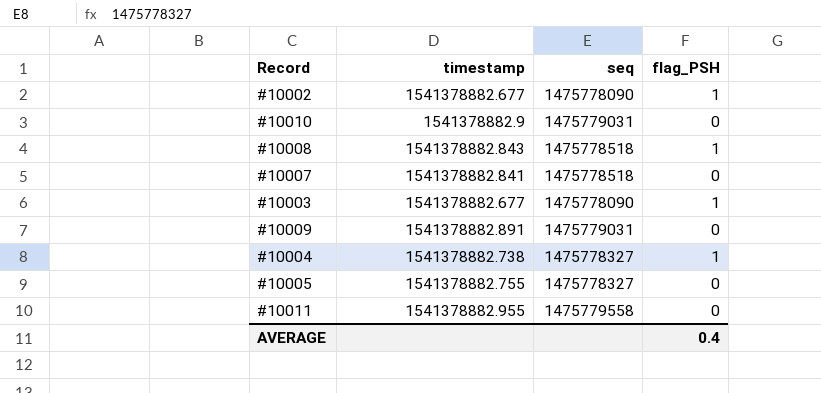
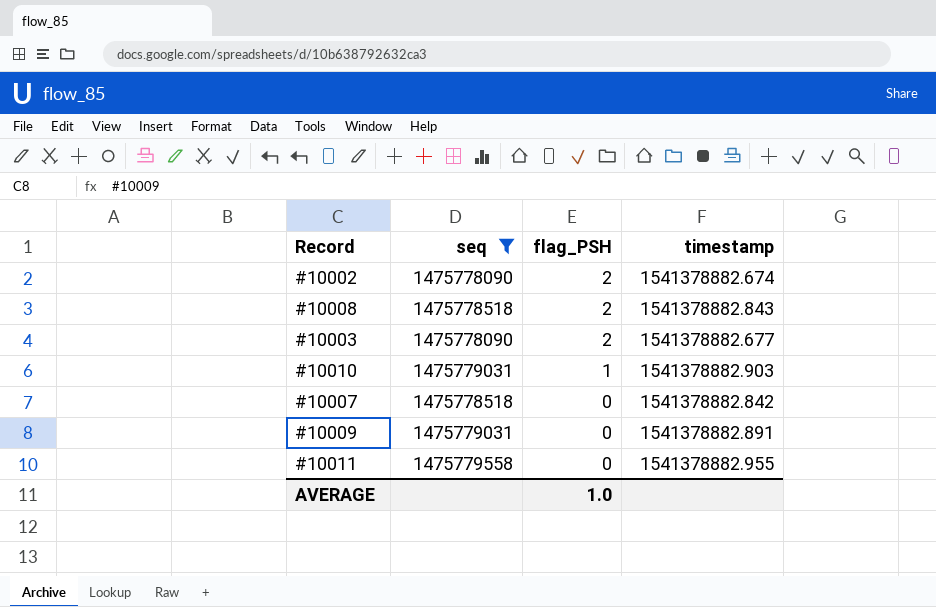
filter: none -> seq != 1475778327
row order: none -> flag_PSH descending
column timestamp | position: 2 -> 4
#10002 | flag_PSH: 1 -> 2
#10002 | timestamp: 1541378882.677 -> 1541378882.674
#10008 | flag_PSH: 1 -> 2
#10003 | flag_PSH: 1 -> 2
#10010 | flag_PSH: 0 -> 1
#10010 | timestamp: 1541378882.9 -> 1541378882.903
#10007 | timestamp: 1541378882.841 -> 1541378882.842
AVERAGE | flag_PSH: 0.4 -> 1.0

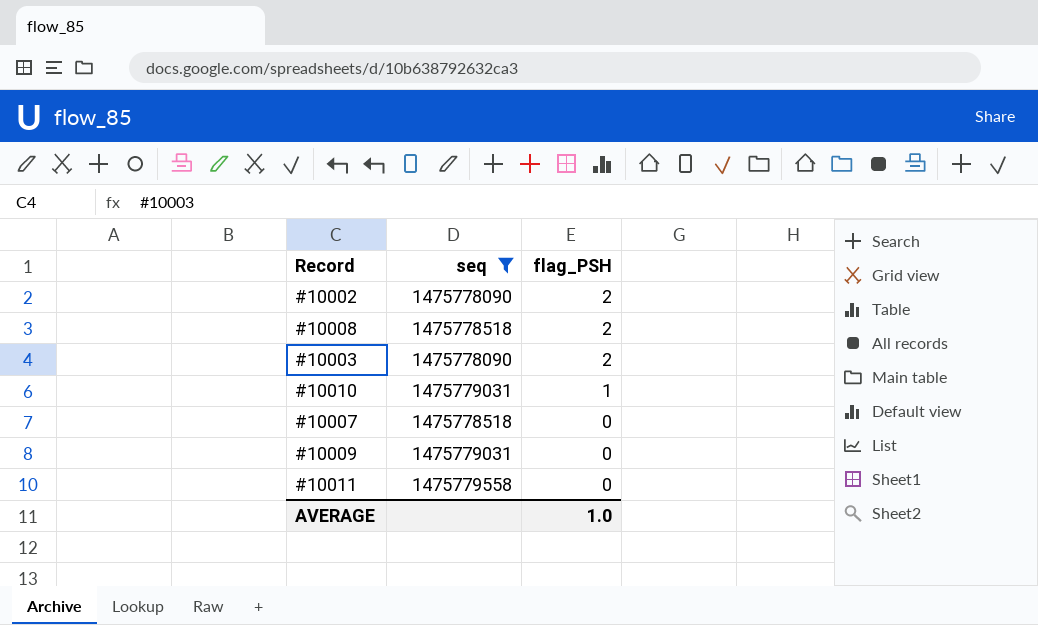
column timestamp | position: 4 -> none

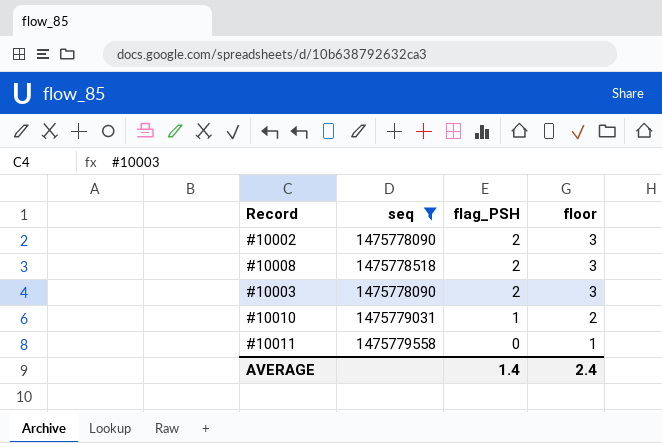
column floor | formula: none -> [flag_PSH] + 1
row #10007: 1475778518 | 0 -> none
row #10009: 1475779031 | 0 -> none
AVERAGE | flag_PSH: 1.0 -> 1.4

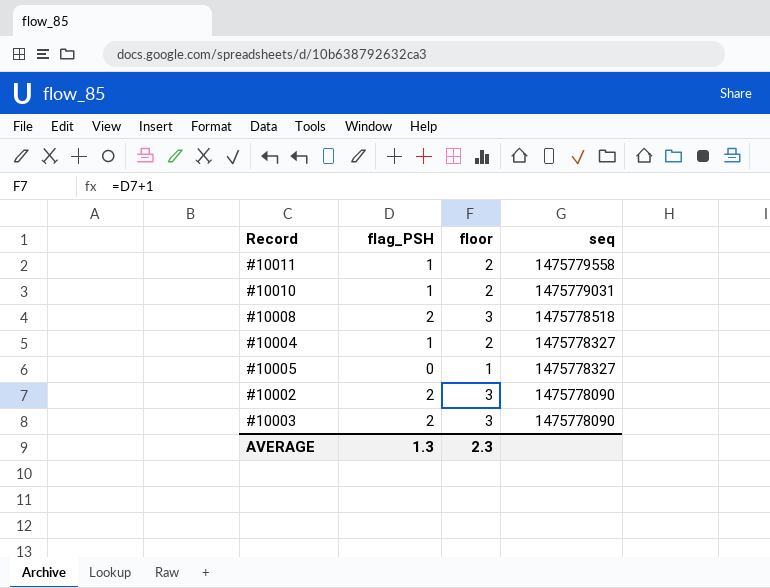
filter: seq != 1475778327 -> none
row order: flag_PSH descending -> seq descending
column seq | position: 2 -> 4
#10011 | flag_PSH: 0 -> 1
#10011 | floor: 1 -> 2
AVERAGE | flag_PSH: 1.4 -> 1.3
AVERAGE | floor: 2.4 -> 2.3

